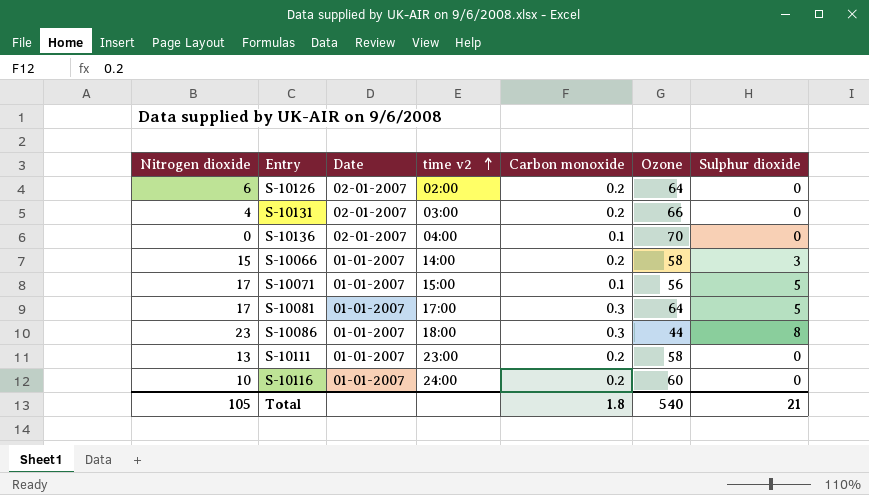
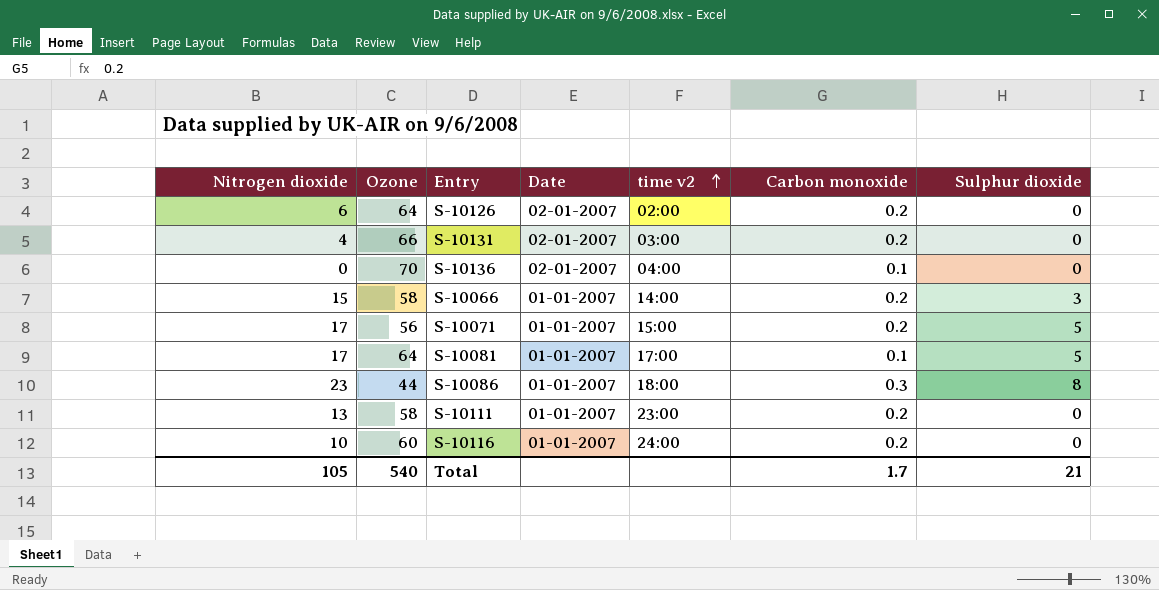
column Ozone | position: 6 -> 2
S-10071 | Carbon monoxide: 0.1 -> 0.2
S-10081 | Carbon monoxide: 0.3 -> 0.1
Total | Carbon monoxide: 1.8 -> 1.7

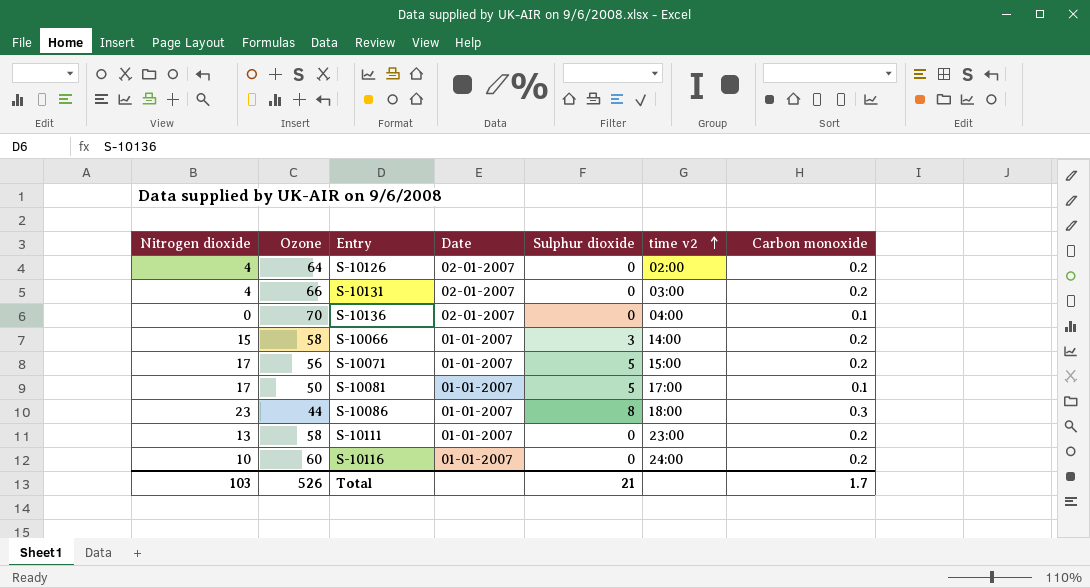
column Sulphur dioxide | position: 7 -> 5
S-10126 | Nitrogen dioxide: 6 -> 4
S-10081 | Ozone: 64 -> 50
Total | Nitrogen dioxide: 105 -> 103
Total | Ozone: 540 -> 526

